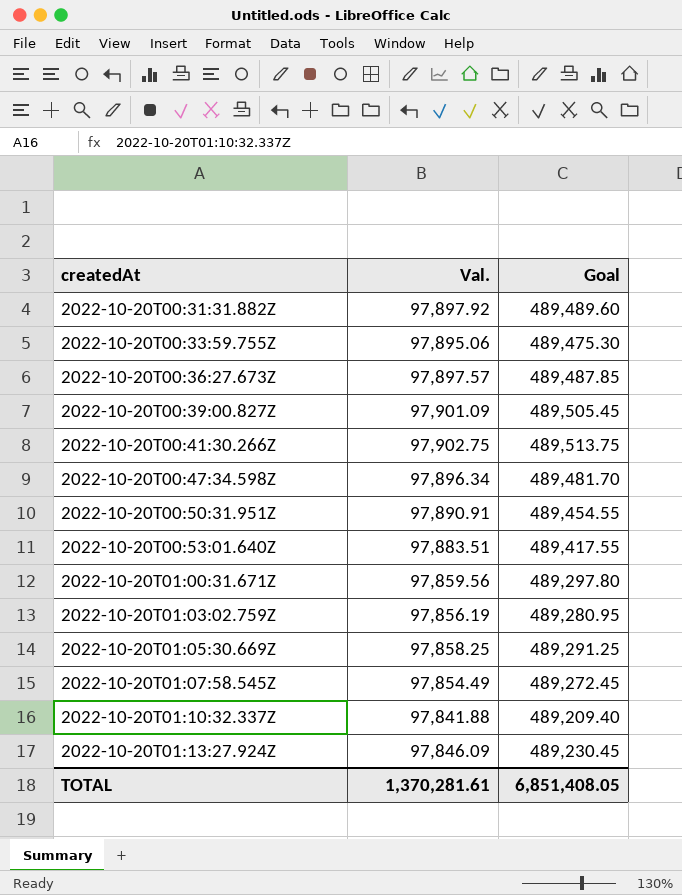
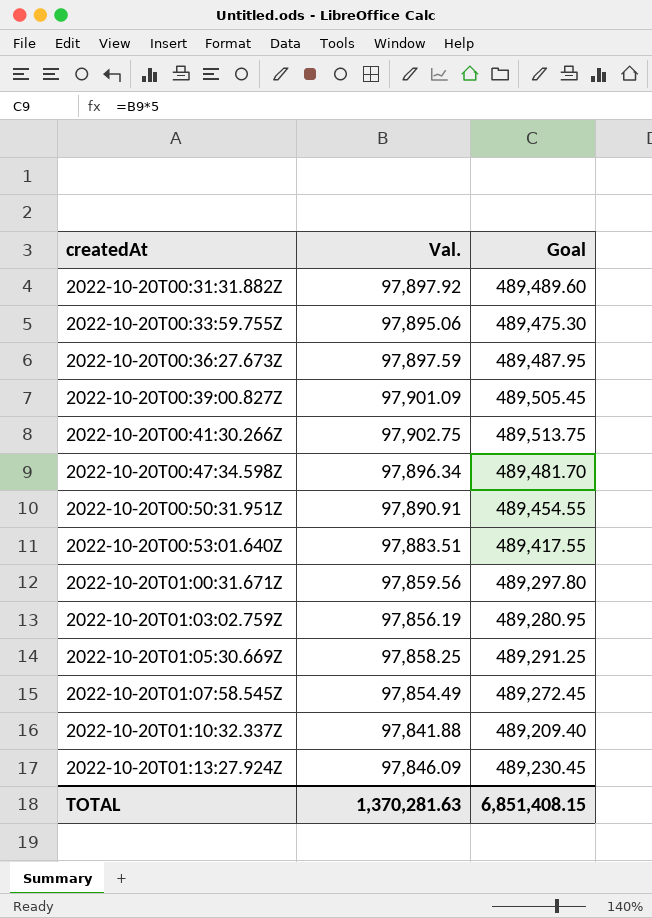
2022-10-20T00:36:27.673Z | Val.: 97,897.57 -> 97,897.59
2022-10-20T00:36:27.673Z | Goal: 489,487.85 -> 489,487.95
TOTAL | Val.: 1,370,281.61 -> 1,370,281.63
TOTAL | Goal: 6,851,408.05 -> 6,851,408.15

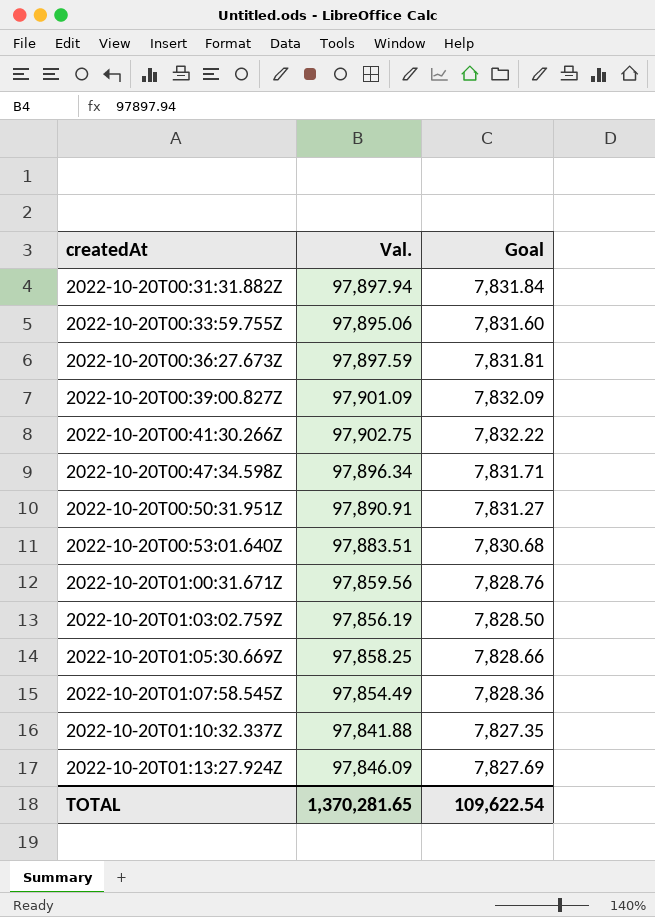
column Goal | formula: [Val.] * 5 -> [Val.] * 0.08
2022-10-20T00:31:31.882Z | Val.: 97,897.92 -> 97,897.94
TOTAL | Val.: 1,370,281.63 -> 1,370,281.65
TOTAL | Goal: 6,851,408.15 -> 109,622.54

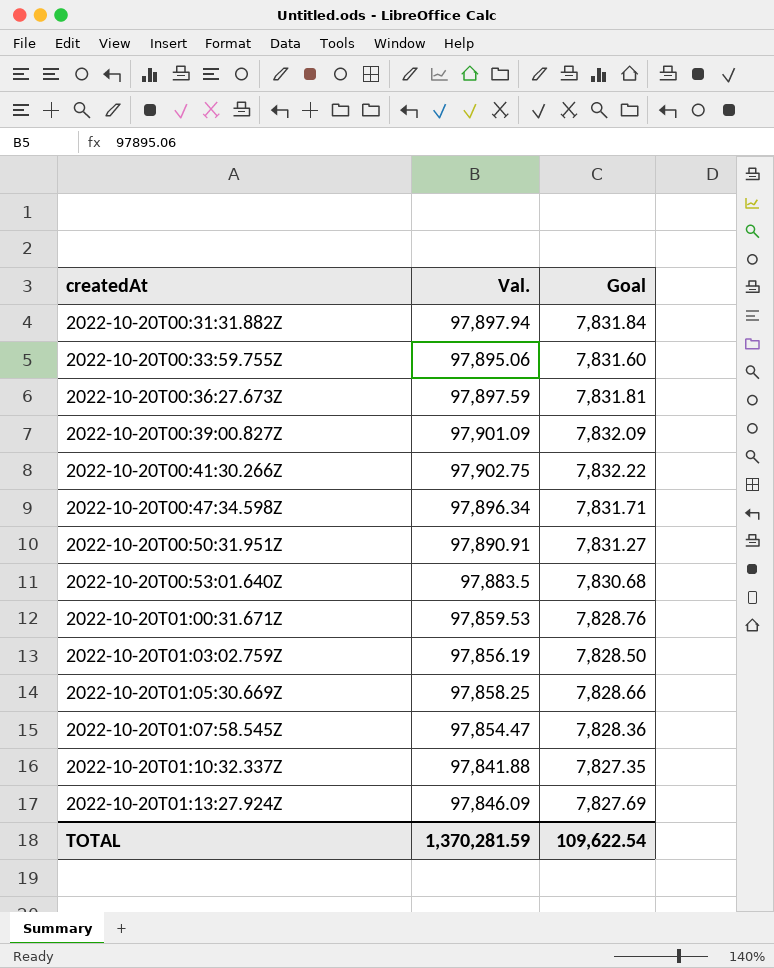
2022-10-20T00:53:01.640Z | Val.: 97,883.51 -> 97,883.5
2022-10-20T01:00:31.671Z | Val.: 97,859.56 -> 97,859.53
2022-10-20T01:07:58.545Z | Val.: 97,854.49 -> 97,854.47
TOTAL | Val.: 1,370,281.65 -> 1,370,281.59

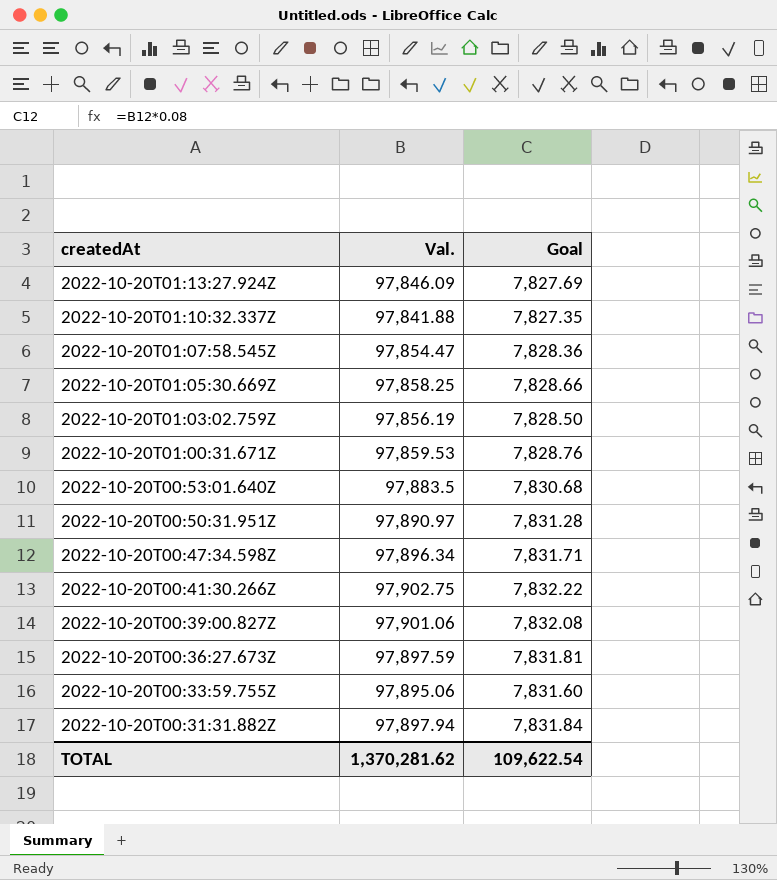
row order: createdAt ascending -> createdAt descending
2022-10-20T00:50:31.951Z | Val.: 97,890.91 -> 97,890.97
2022-10-20T00:50:31.951Z | Goal: 7,831.27 -> 7,831.28
2022-10-20T00:39:00.827Z | Val.: 97,901.09 -> 97,901.06
2022-10-20T00:39:00.827Z | Goal: 7,832.09 -> 7,832.08
TOTAL | Val.: 1,370,281.59 -> 1,370,281.62

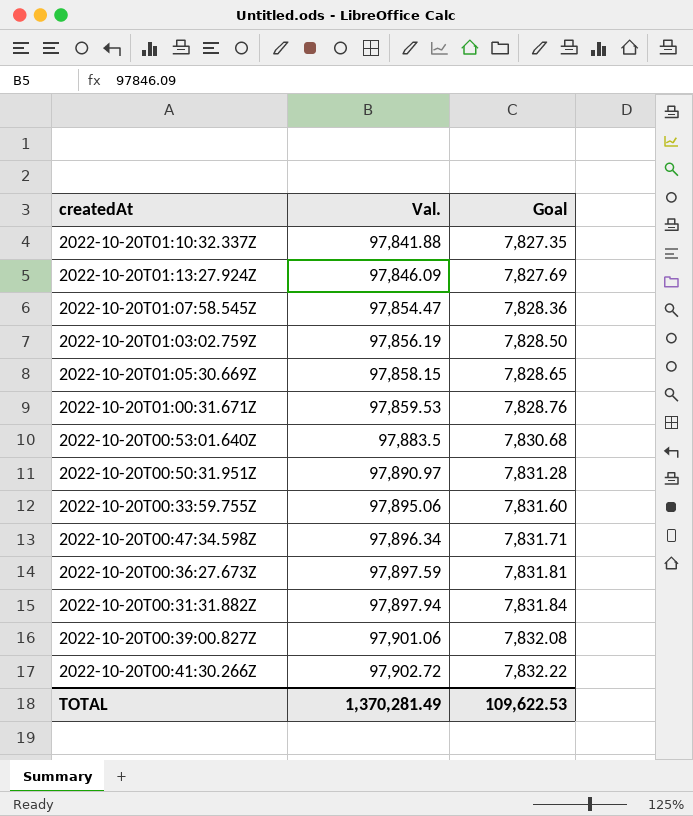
row order: createdAt descending -> Val. ascending
2022-10-20T01:05:30.669Z | Val.: 97,858.25 -> 97,858.15
2022-10-20T01:05:30.669Z | Goal: 7,828.66 -> 7,828.65
2022-10-20T00:41:30.266Z | Val.: 97,902.75 -> 97,902.72
TOTAL | Val.: 1,370,281.62 -> 1,370,281.49
TOTAL | Goal: 109,622.54 -> 109,622.53

